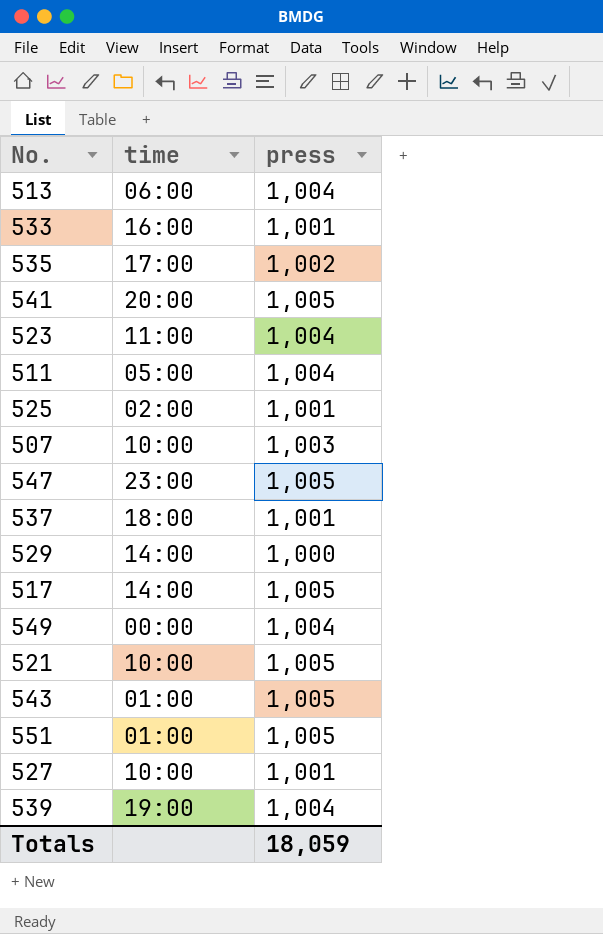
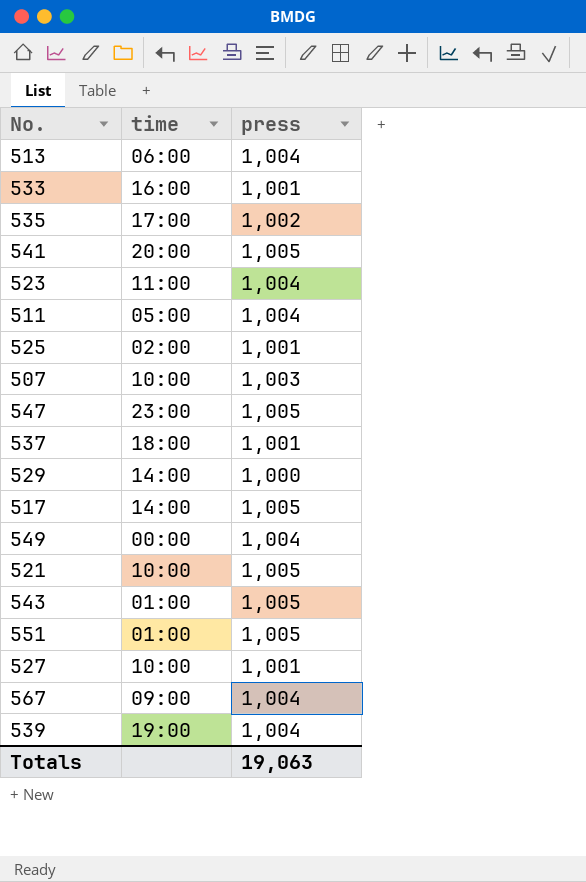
row 567: none -> 09:00 | 1,004
Totals | press: 18,059 -> 19,063

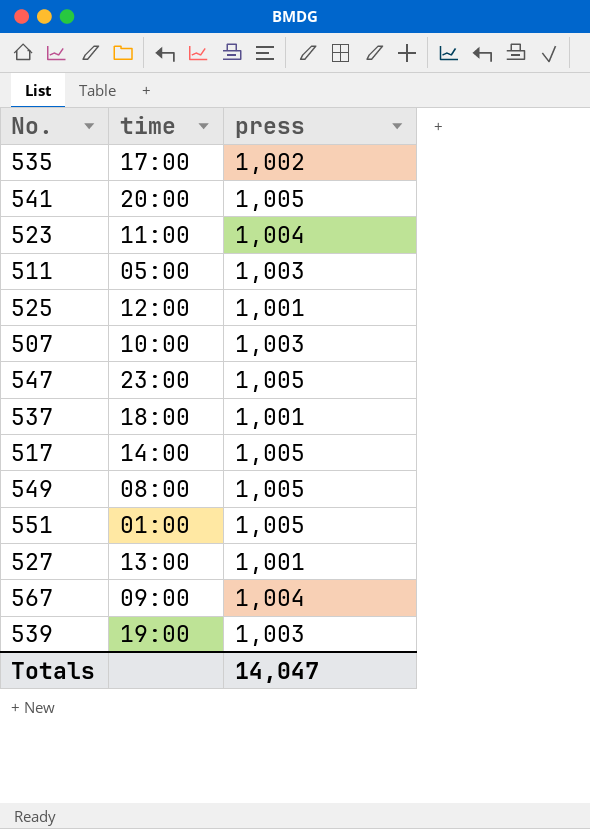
row 513: 06:00 | 1,004 -> none
row 533: 16:00 | 1,001 -> none
row 529: 14:00 | 1,000 -> none
row 521: 10:00 | 1,005 -> none
row 543: 01:00 | 1,005 -> none
511 | press: 1,004 -> 1,003
525 | time: 02:00 -> 12:00
549 | time: 00:00 -> 08:00
549 | press: 1,004 -> 1,005
527 | time: 10:00 -> 13:00
539 | press: 1,004 -> 1,003
Totals | press: 19,063 -> 14,047

